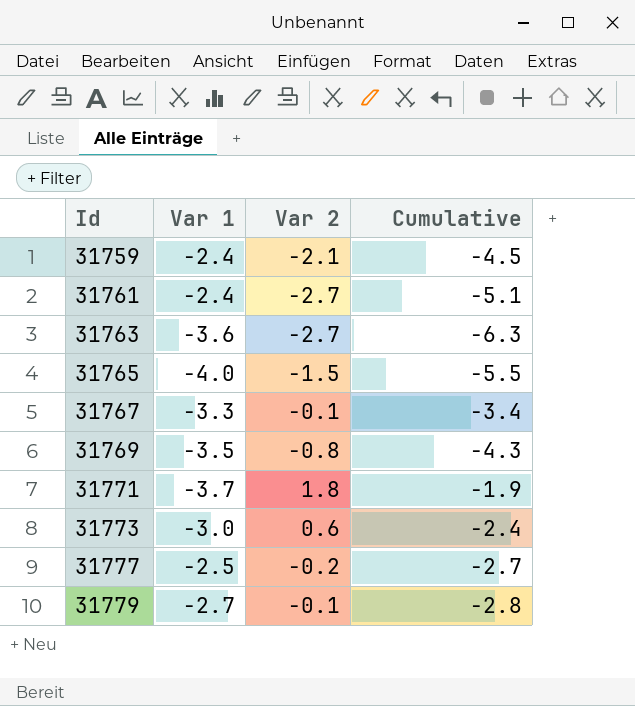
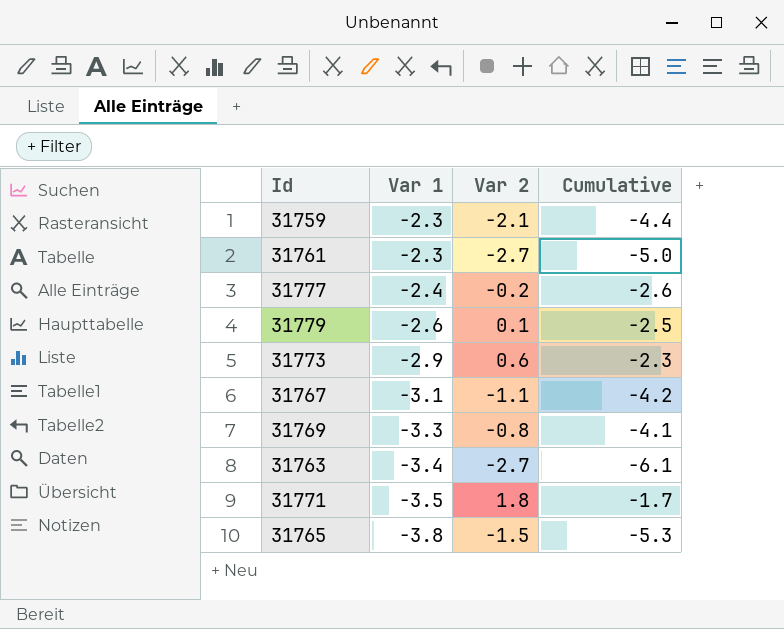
row order: Id ascending -> Var 1 descending
31759 | Var 1: -2.4 -> -2.3
31759 | Cumulative: -4.5 -> -4.4
31761 | Var 1: -2.4 -> -2.3
31761 | Cumulative: -5.1 -> -5.0
31777 | Var 1: -2.5 -> -2.4
31777 | Cumulative: -2.7 -> -2.6
31779 | Var 1: -2.7 -> -2.6
31779 | Var 2: -0.1 -> 0.1
31779 | Cumulative: -2.8 -> -2.5
31773 | Var 1: -3.0 -> -2.9
31773 | Cumulative: -2.4 -> -2.3
31767 | Var 1: -3.3 -> -3.1
31767 | Var 2: -0.1 -> -1.1
31767 | Cumulative: -3.4 -> -4.2
31769 | Var 1: -3.5 -> -3.3
31769 | Cumulative: -4.3 -> -4.1
31763 | Var 1: -3.6 -> -3.4
31763 | Cumulative: -6.3 -> -6.1
31771 | Var 1: -3.7 -> -3.5
31771 | Cumulative: -1.9 -> -1.7
31765 | Var 1: -4.0 -> -3.8
31765 | Cumulative: -5.5 -> -5.3

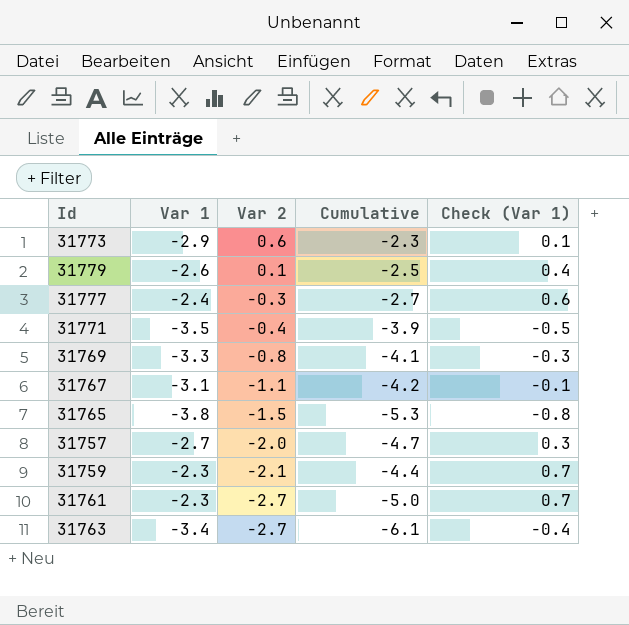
row order: Var 1 descending -> Var 2 descending
column Check (Var 1) | formula: none -> [Var 1] + 3
31777 | Var 2: -0.2 -> -0.3
31777 | Cumulative: -2.6 -> -2.7
31771 | Var 2: 1.8 -> -0.4
31771 | Cumulative: -1.7 -> -3.9
row 31757: none -> -2.7 | -2.0 | -4.7 | 0.3

